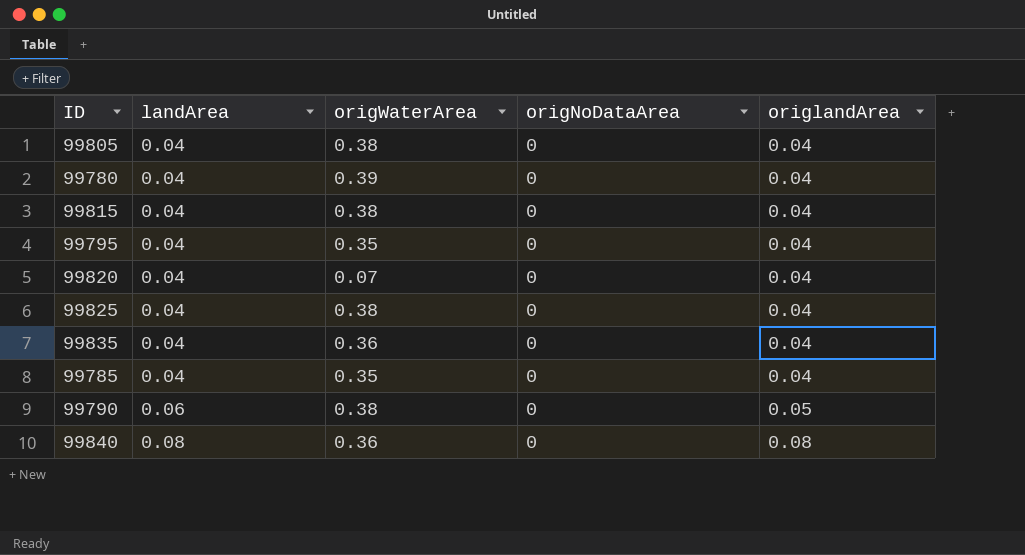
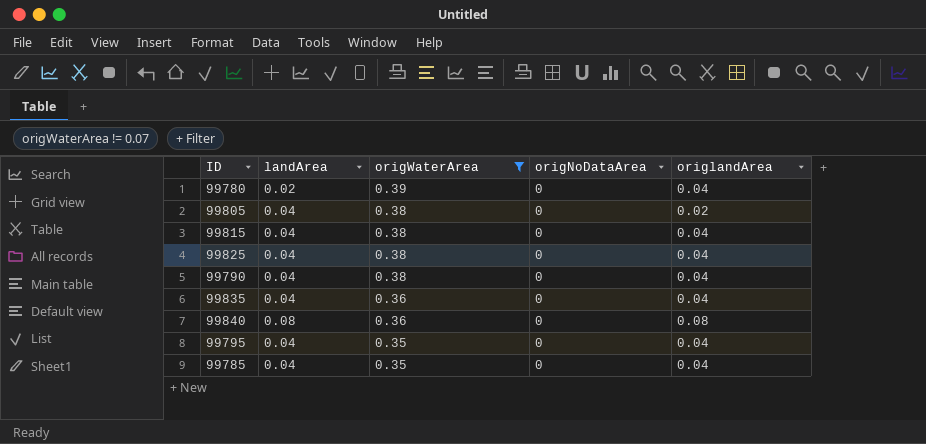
filter: none -> origWaterArea != 0.07
row order: landArea ascending -> origWaterArea descending
99780 | landArea: 0.04 -> 0.02
99805 | origlandArea: 0.04 -> 0.02
99790 | landArea: 0.06 -> 0.04
99790 | origlandArea: 0.05 -> 0.04

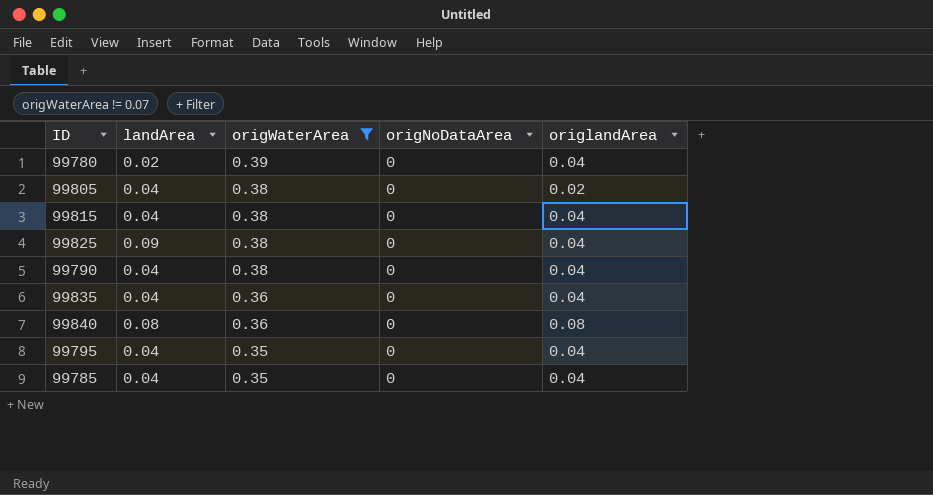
99825 | landArea: 0.04 -> 0.09

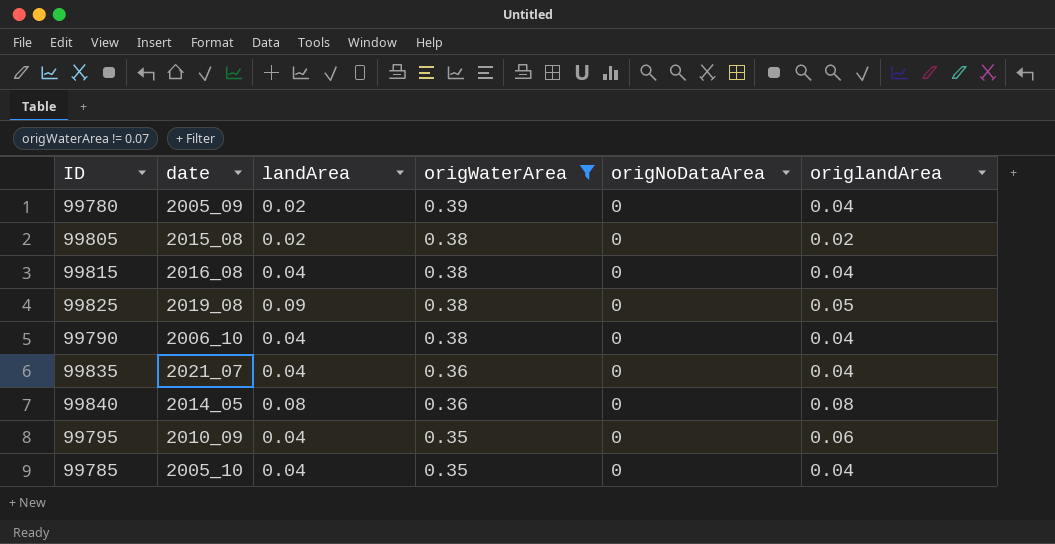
column date | position: none -> 2
99805 | landArea: 0.04 -> 0.02
99825 | origlandArea: 0.04 -> 0.05
99795 | origlandArea: 0.04 -> 0.06

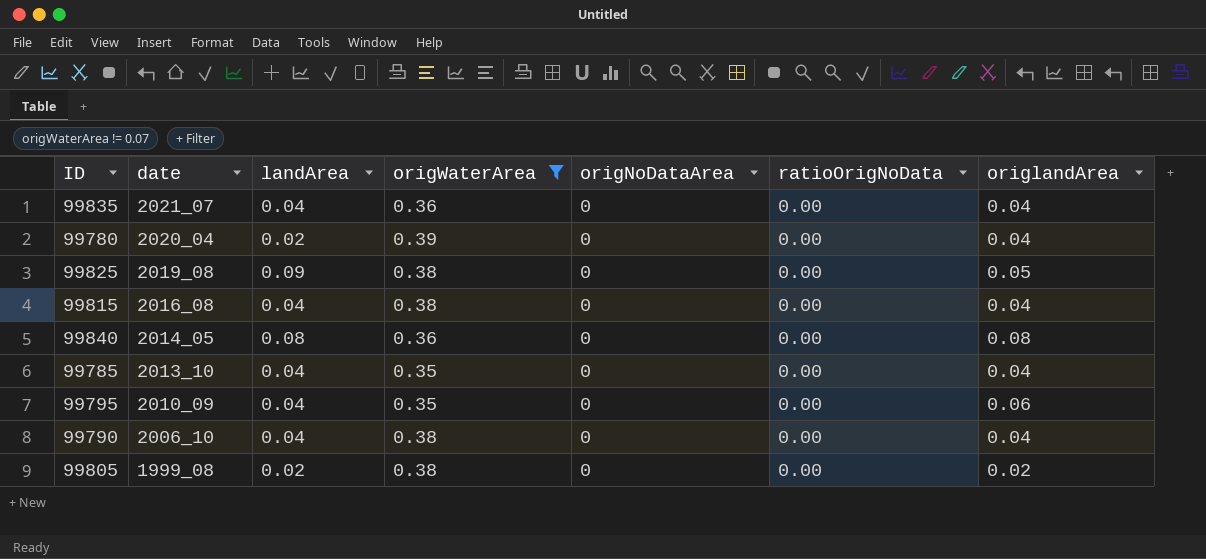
row order: origWaterArea descending -> date descending
column ratioOrigNoData | position: none -> 6
99780 | date: 2005_09 -> 2020_04
99785 | date: 2005_10 -> 2013_10
99805 | date: 2015_08 -> 1999_08

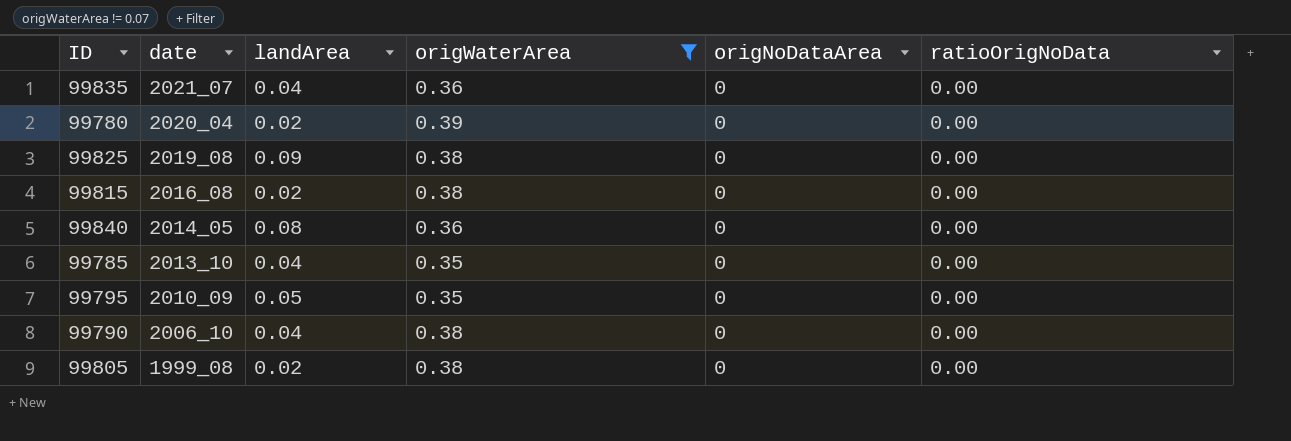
column origlandArea | position: 7 -> none
99815 | landArea: 0.04 -> 0.02
99795 | landArea: 0.04 -> 0.05

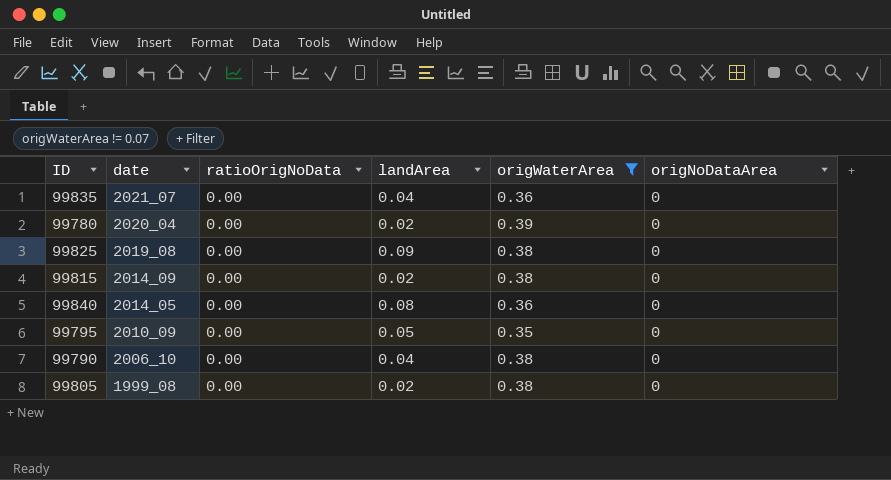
column ratioOrigNoData | position: 6 -> 3
row 99785: 2013_10 | 0.04 | 0.35 | 0 | 0.00 -> none
99815 | date: 2016_08 -> 2014_09

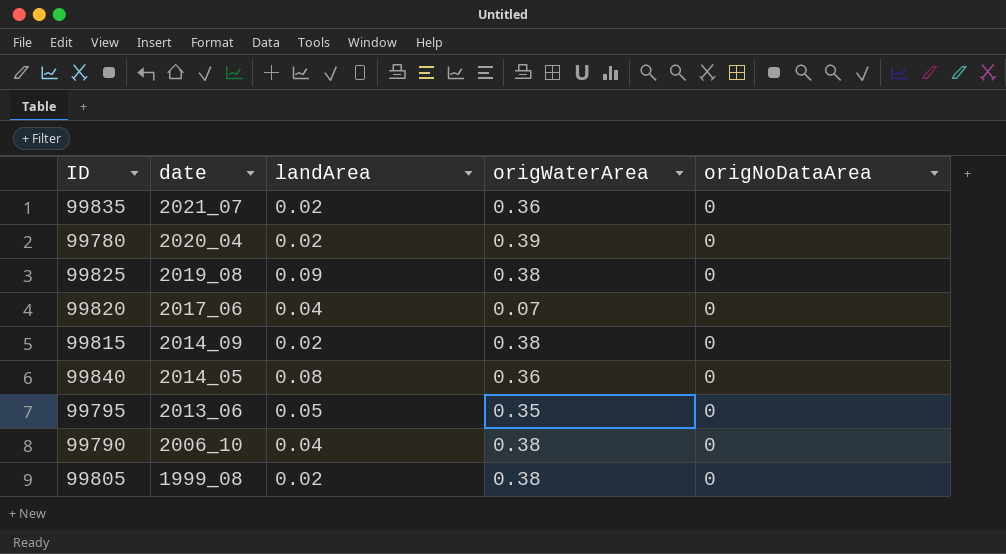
filter: origWaterArea != 0.07 -> none
column ratioOrigNoData | position: 3 -> none
99835 | landArea: 0.04 -> 0.02
99795 | date: 2010_09 -> 2013_06

